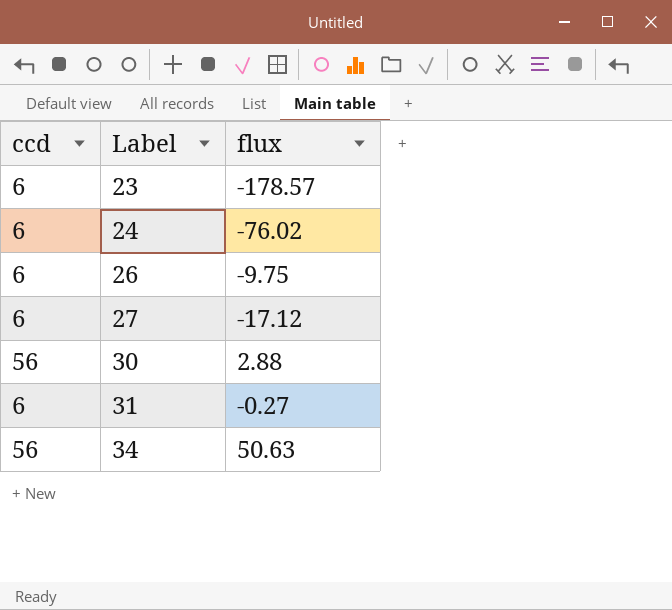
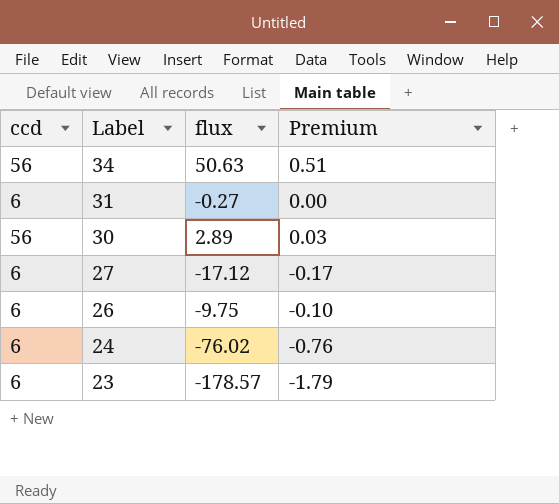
row order: Label ascending -> Label descending
column Premium | formula: none -> [flux] * 0.01
30 | flux: 2.88 -> 2.89

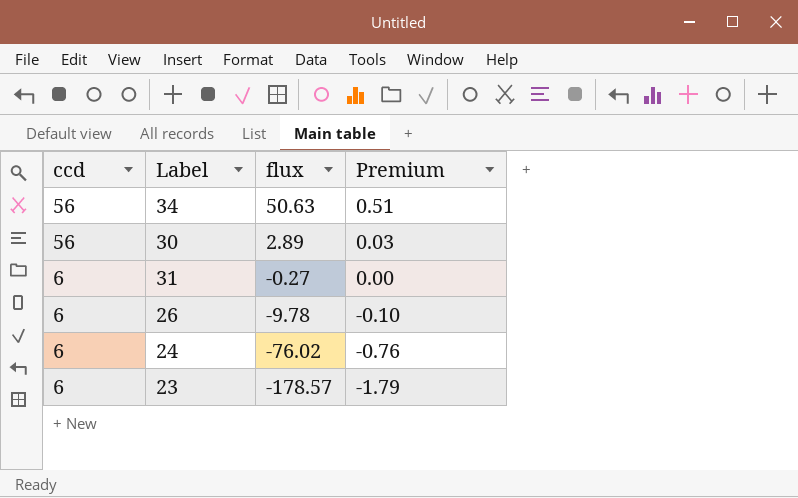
row order: Label descending -> ccd descending
row 27: 6 | -17.12 | -0.17 -> none
26 | flux: -9.75 -> -9.78

